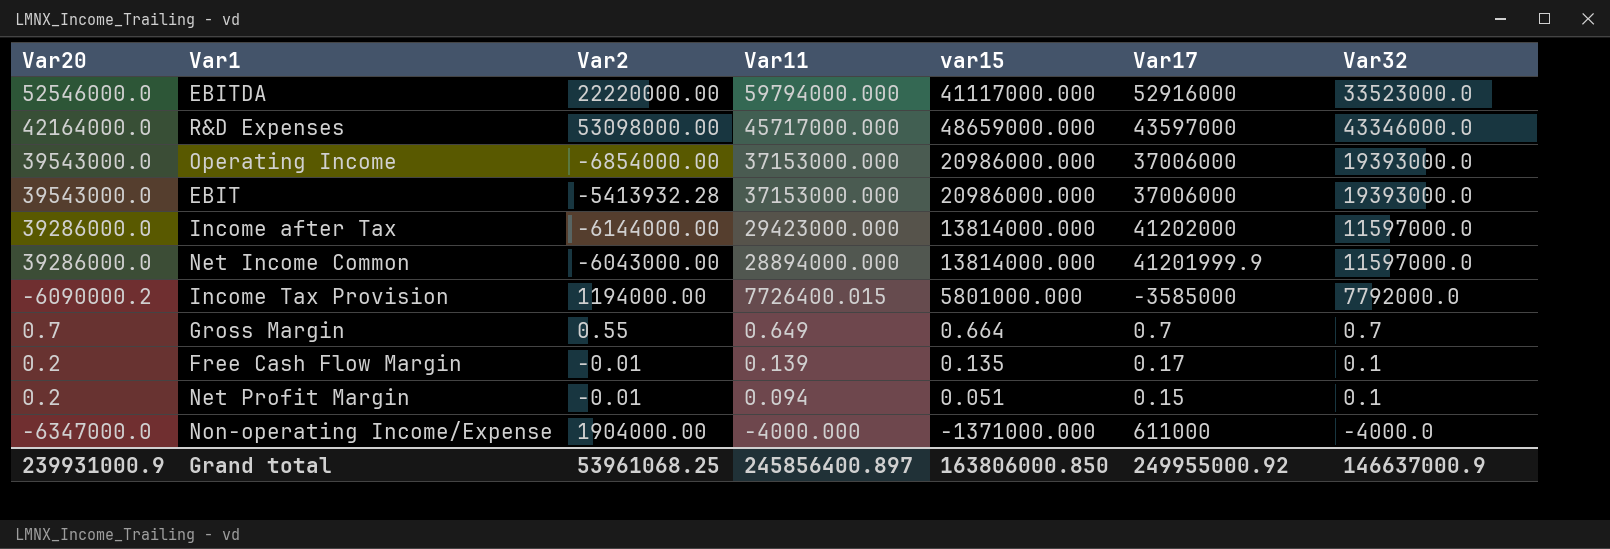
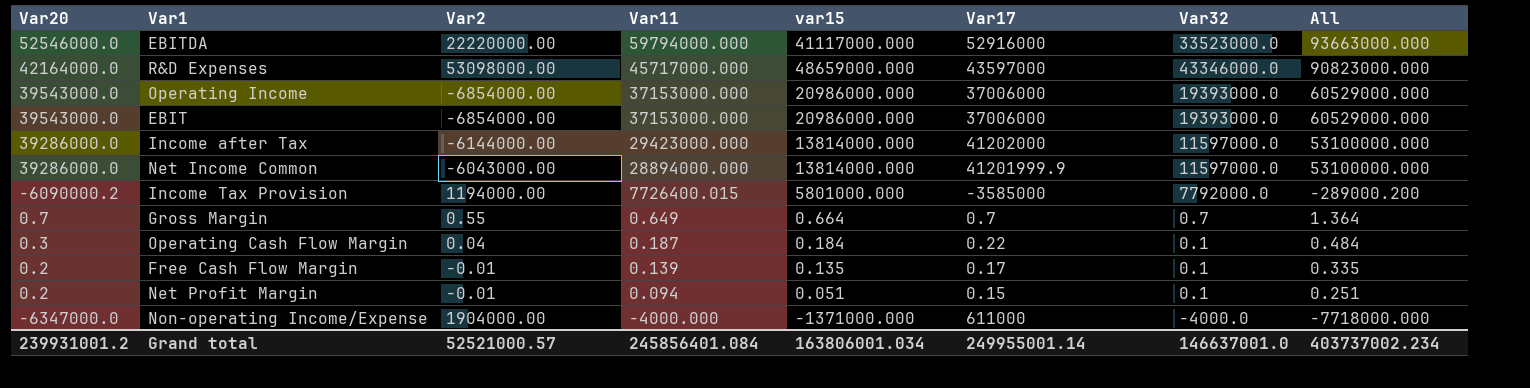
column All | formula: none -> [Var20] + [var15]
EBIT | Var2: -5413932.28 -> -6854000.00
row Operating Cash Flow Margin: none -> 0.3 | 0.04 | 0.187 | 0.184 | 0.22 | 0.1 | 0.484
Grand total | Var20: 239931000.9 -> 239931001.2
Grand total | Var2: 53961068.25 -> 52521000.57
Grand total | Var11: 245856400.897 -> 245856401.084
Grand total | var15: 163806000.850 -> 163806001.034
Grand total | Var17: 249955000.92 -> 249955001.14
Grand total | Var32: 146637000.9 -> 146637001.0

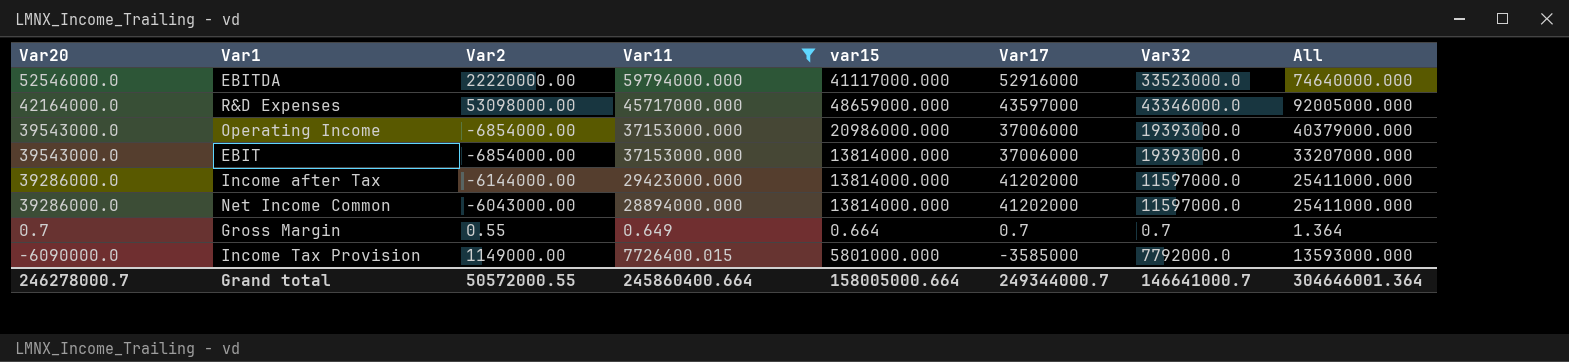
filter: none -> Var11 >= 0.649
row order: Var11 descending -> Var20 descending
column All | formula: [Var20] + [var15] -> [var15] + [Var32]
EBIT | var15: 20986000.000 -> 13814000.000
Net Income Common | Var17: 41201999.9 -> 41202000
Income Tax Provision | Var20: -6090000.2 -> -6090000.0
Income Tax Provision | Var2: 1194000.00 -> 1149000.00
Grand total | Var20: 239931001.2 -> 246278000.7
Grand total | Var2: 52521000.57 -> 50572000.55
Grand total | Var11: 245856401.084 -> 245860400.664
Grand total | var15: 163806001.034 -> 158005000.664
Grand total | Var17: 249955001.14 -> 249344000.7
Grand total | Var32: 146637001.0 -> 146641000.7
Grand total | All: 403737002.234 -> 304646001.364

